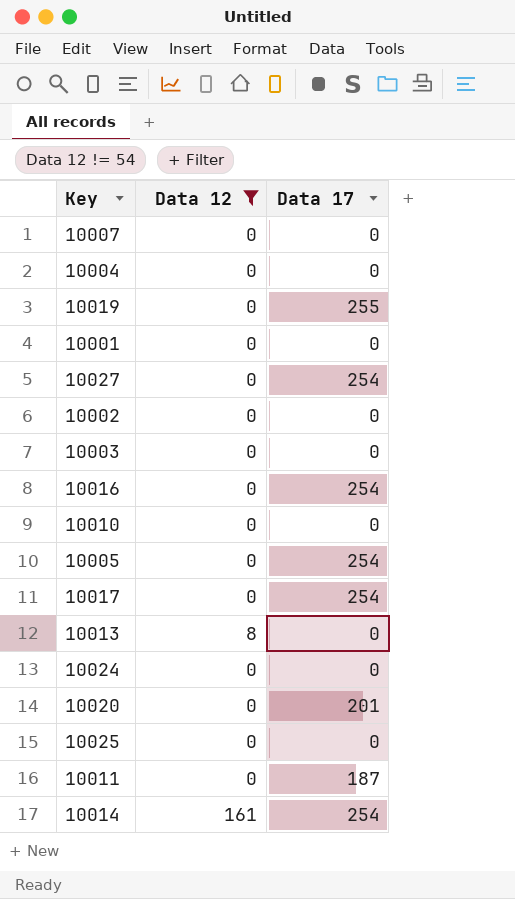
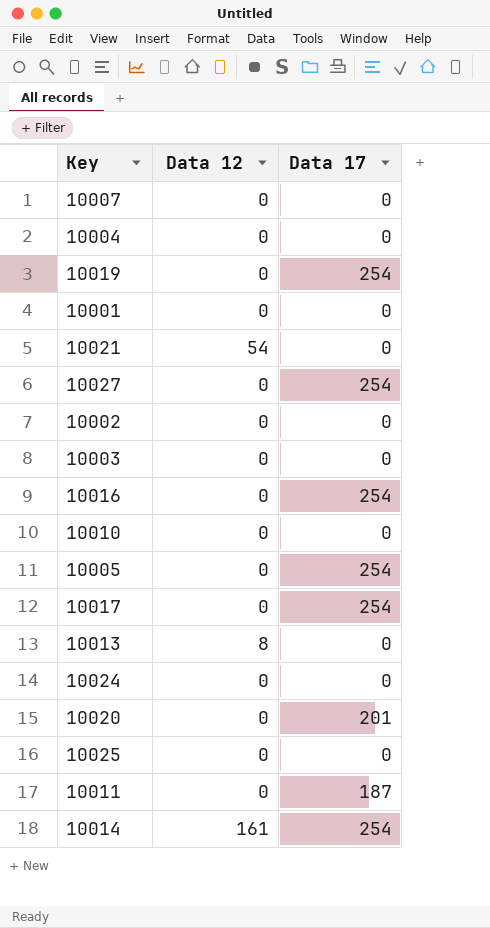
filter: Data 12 != 54 -> none
10019 | Data 17: 255 -> 254

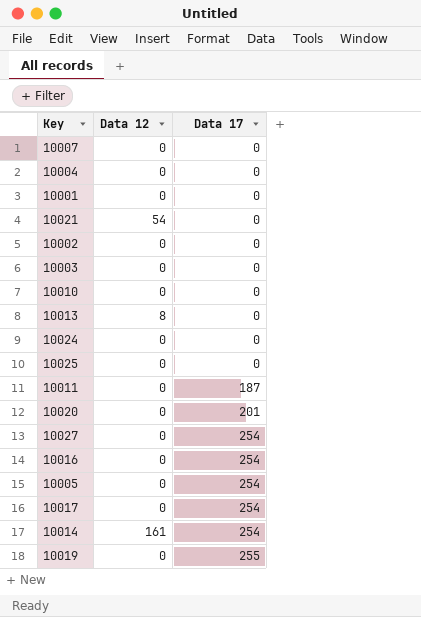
row order: none -> Data 17 ascending
10019 | Data 17: 254 -> 255

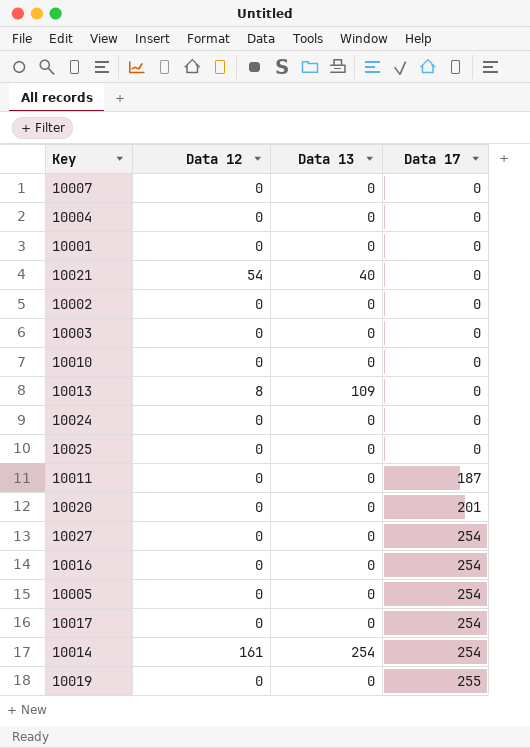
column Data 13 | position: none -> 3

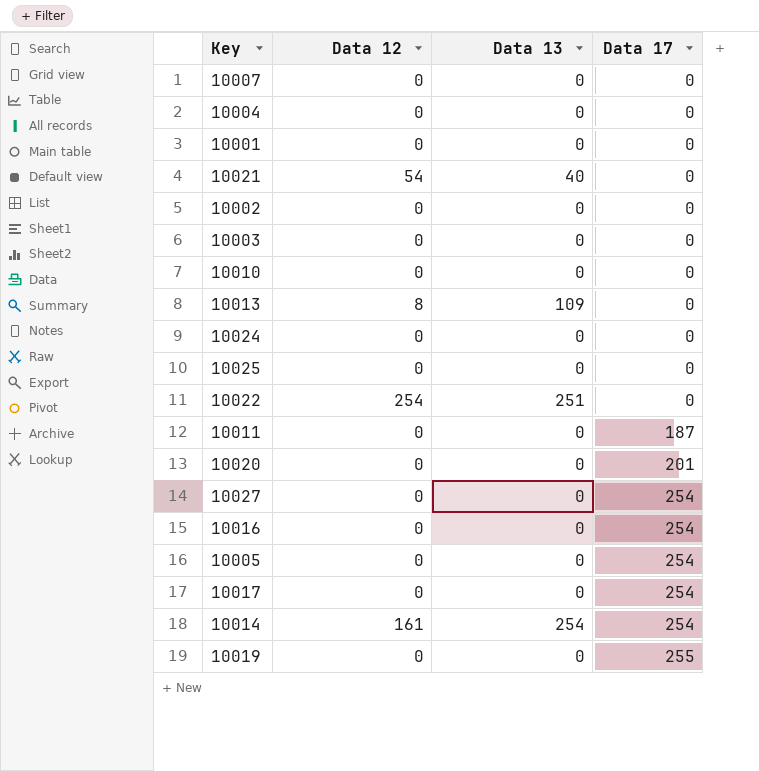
row 10022: none -> 254 | 251 | 0

